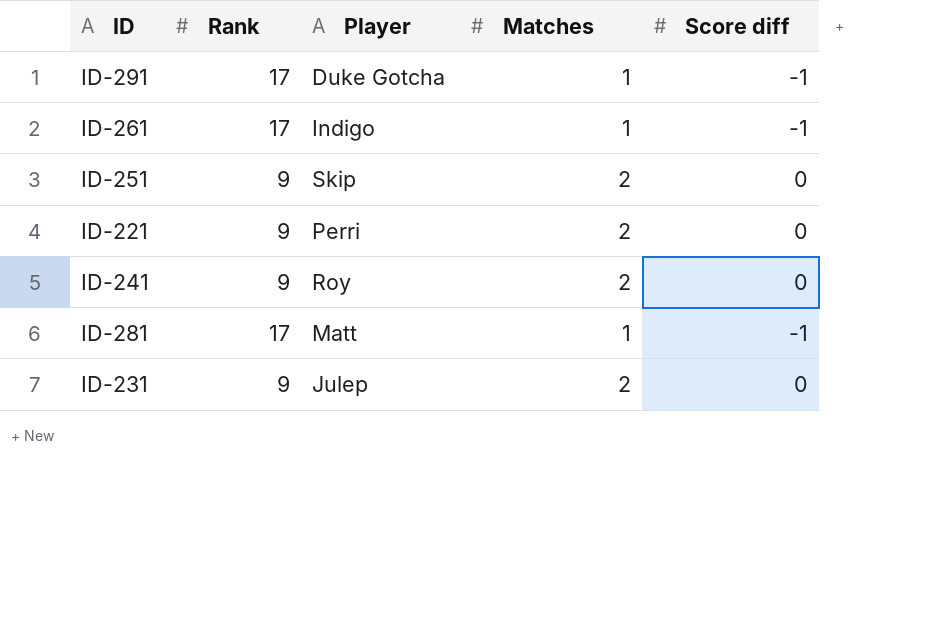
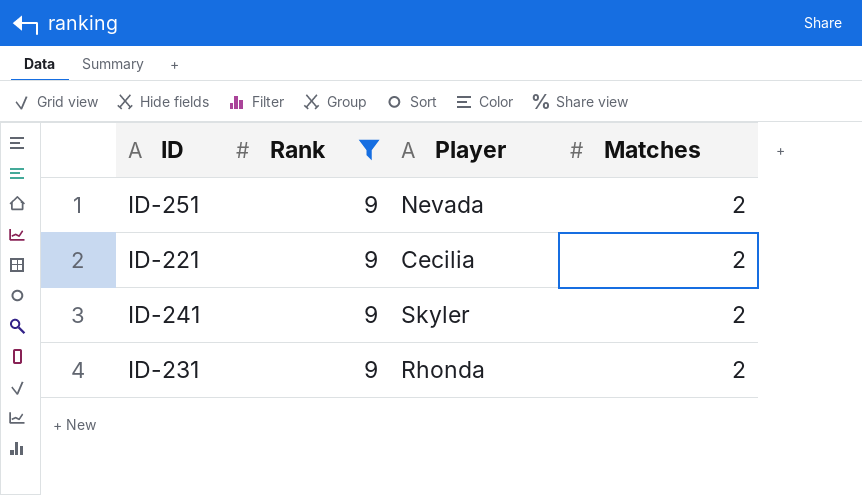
filter: none -> Rank = 9
column Score diff | position: 5 -> none
ID-251 | Player: Skip -> Nevada
ID-221 | Player: Perri -> Cecilia
ID-241 | Player: Roy -> Skyler
ID-231 | Player: Julep -> Rhonda

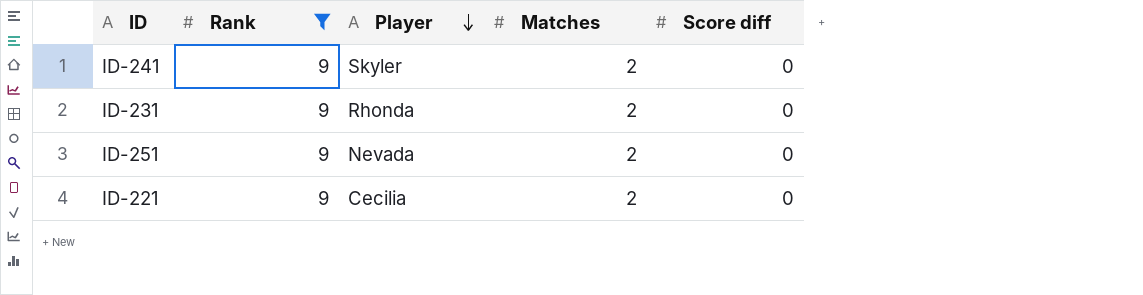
row order: none -> Player descending
column Score diff | position: none -> 5

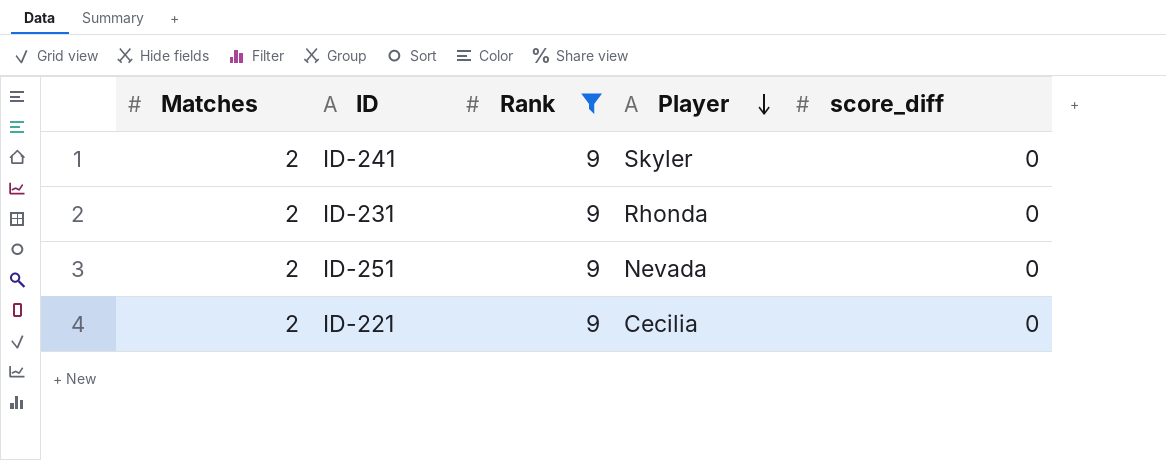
column Matches | position: 4 -> 1
column name: Score diff -> score_diff

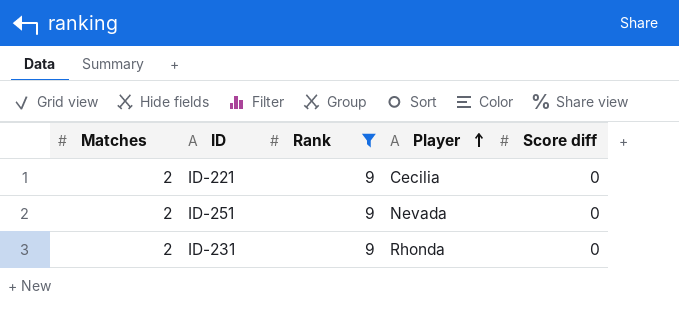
row order: Player descending -> Player ascending
column name: score_diff -> Score diff
row ID-241: 2 | 9 | Skyler | 0 -> none

